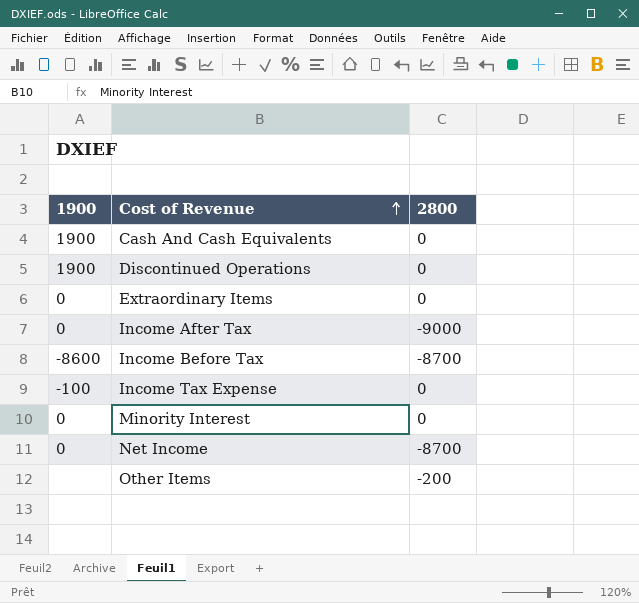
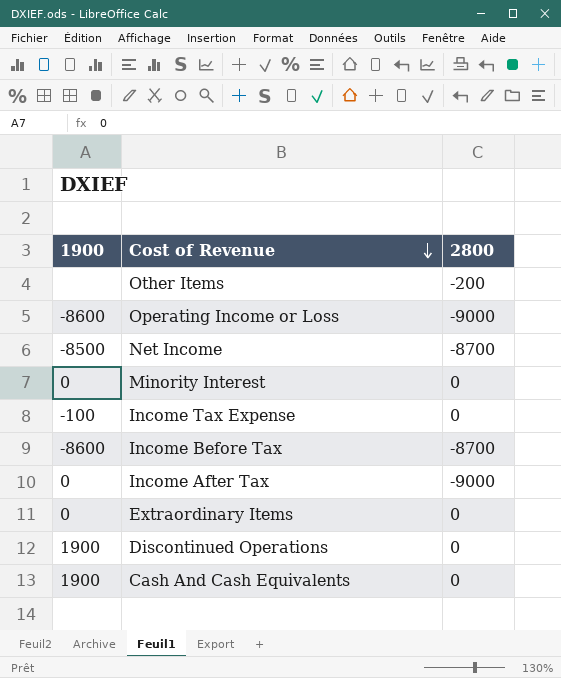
row order: Cost of Revenue ascending -> Cost of Revenue descending
row Operating Income or Loss: none -> -8600 | -9000
Net Income | 1900: 0 -> -8500

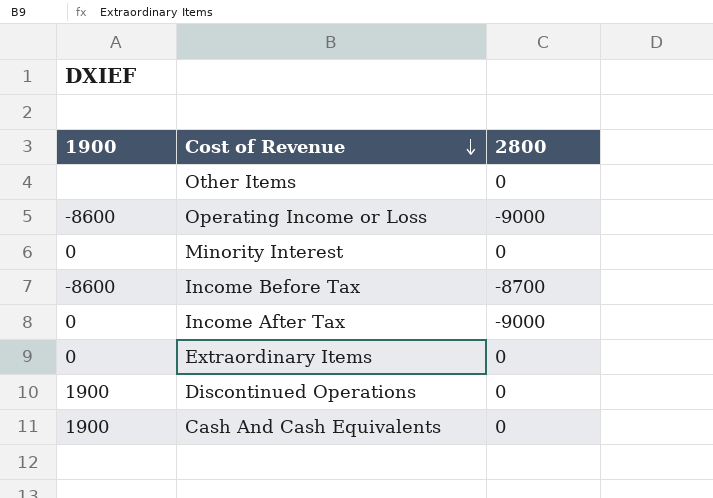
row Net Income: -8500 | -8700 -> none
row Income Tax Expense: -100 | 0 -> none
Other Items | 2800: -200 -> 0

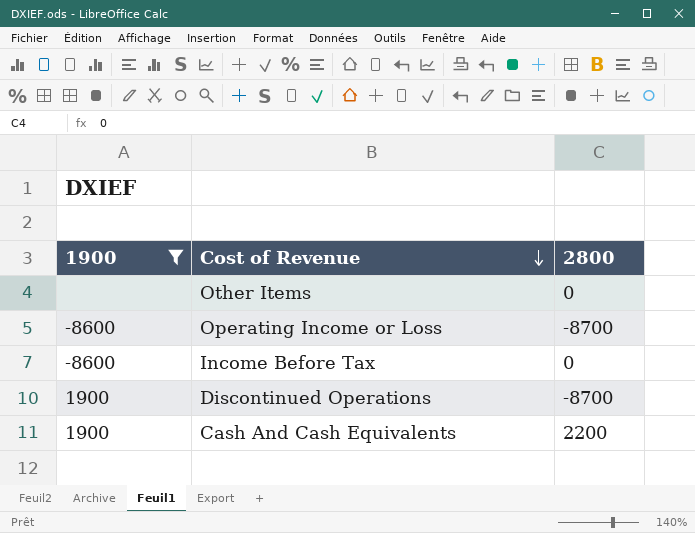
filter: none -> 1900 != 0
Operating Income or Loss | 2800: -9000 -> -8700
Income Before Tax | 2800: -8700 -> 0
Discontinued Operations | 2800: 0 -> -8700
Cash And Cash Equivalents | 2800: 0 -> 2200

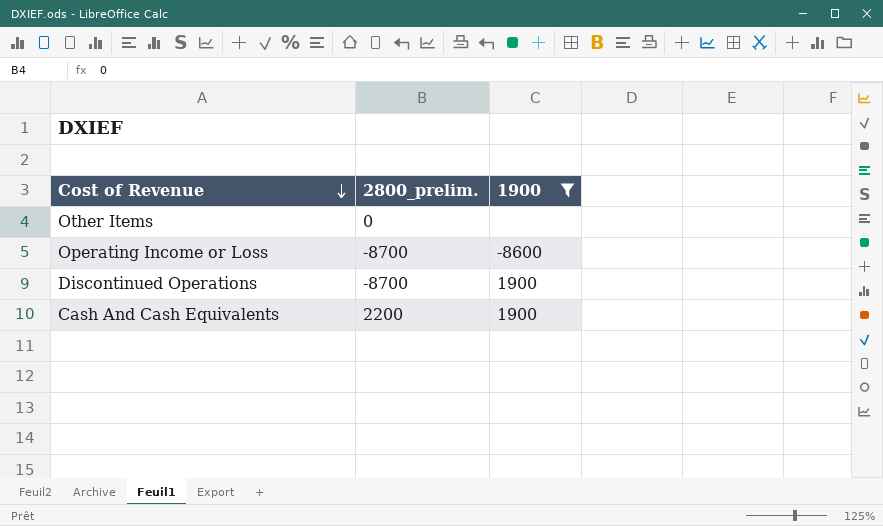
column name: 2800 -> 2800_prelim.
column 1900 | position: 1 -> 3
row Income Before Tax: -8600 | 0 -> none

